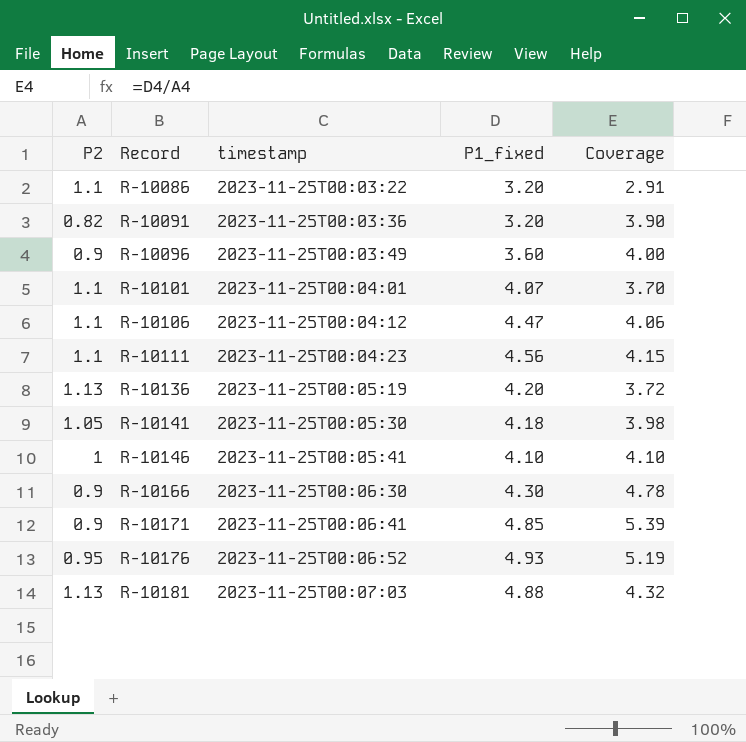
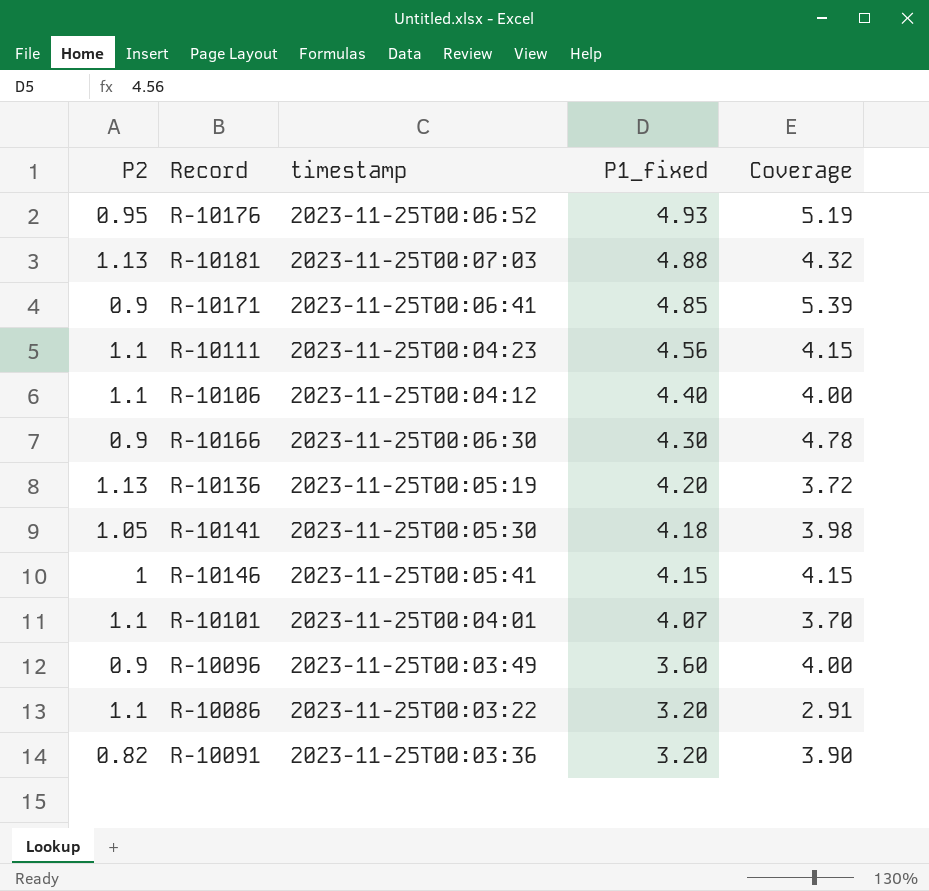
row order: Record ascending -> P1_fixed descending
R-10106 | P1_fixed: 4.47 -> 4.40
R-10106 | Coverage: 4.06 -> 4.00
R-10146 | P1_fixed: 4.10 -> 4.15
R-10146 | Coverage: 4.10 -> 4.15

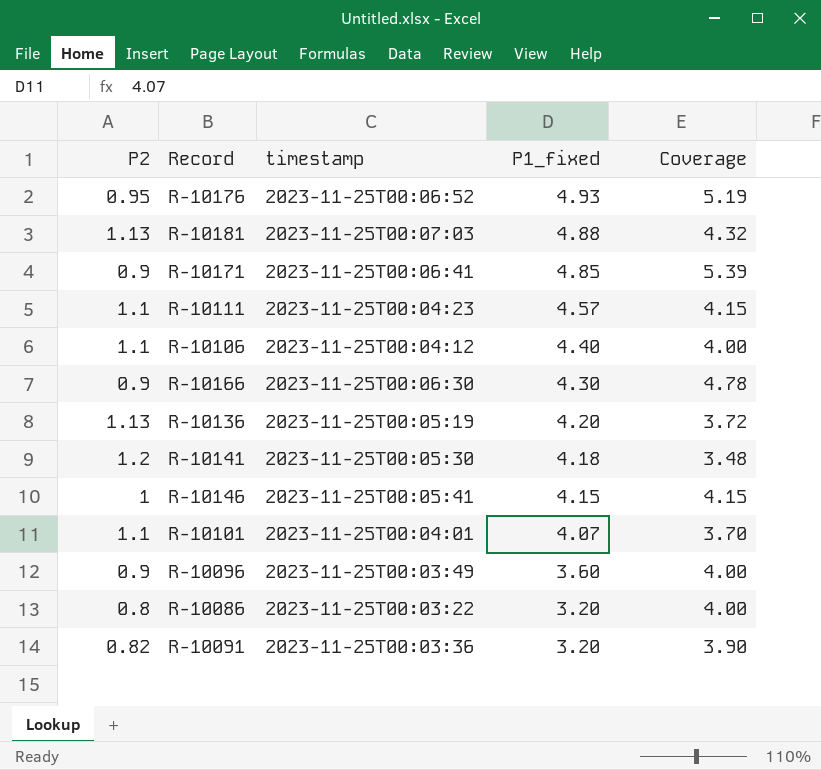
R-10111 | P1_fixed: 4.56 -> 4.57
R-10141 | P2: 1.05 -> 1.2
R-10141 | Coverage: 3.98 -> 3.48
R-10086 | P2: 1.1 -> 0.8
R-10086 | Coverage: 2.91 -> 4.00

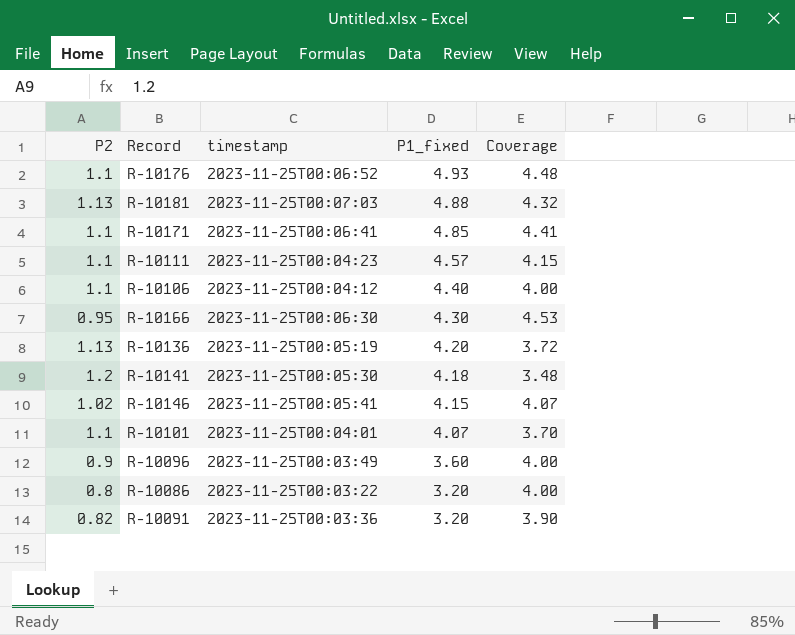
R-10176 | P2: 0.95 -> 1.1
R-10176 | Coverage: 5.19 -> 4.48
R-10171 | P2: 0.9 -> 1.1
R-10171 | Coverage: 5.39 -> 4.41
R-10166 | P2: 0.9 -> 0.95
R-10166 | Coverage: 4.78 -> 4.53
R-10146 | P2: 1 -> 1.02
R-10146 | Coverage: 4.15 -> 4.07

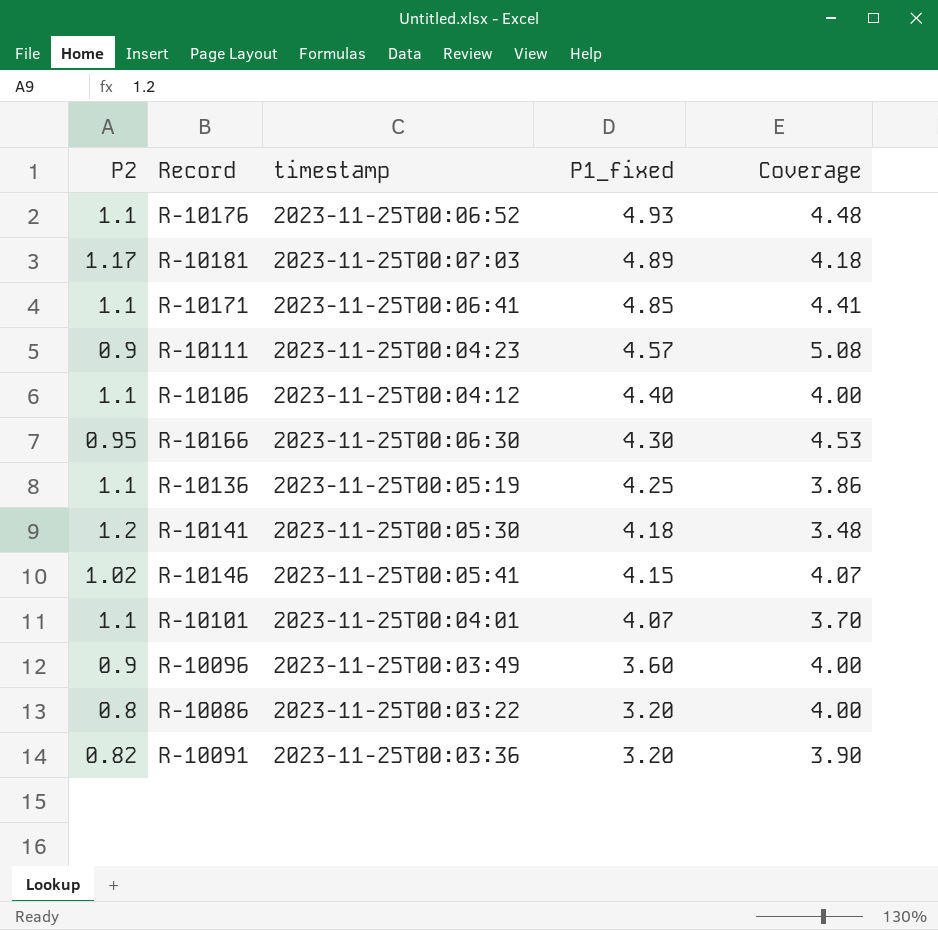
R-10181 | P2: 1.13 -> 1.17
R-10181 | P1_fixed: 4.88 -> 4.89
R-10181 | Coverage: 4.32 -> 4.18
R-10111 | P2: 1.1 -> 0.9
R-10111 | Coverage: 4.15 -> 5.08
R-10136 | P2: 1.13 -> 1.1
R-10136 | P1_fixed: 4.20 -> 4.25
R-10136 | Coverage: 3.72 -> 3.86

